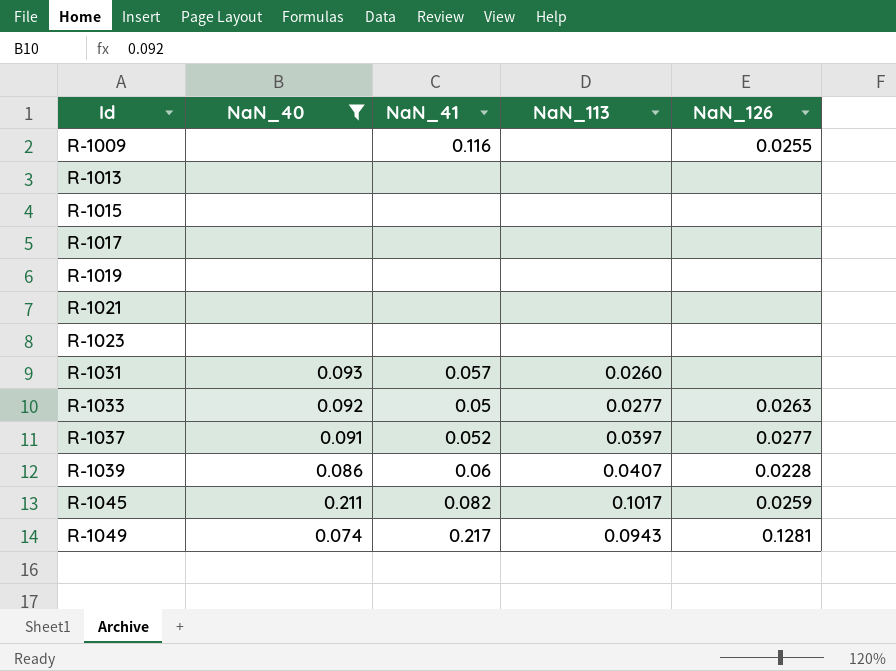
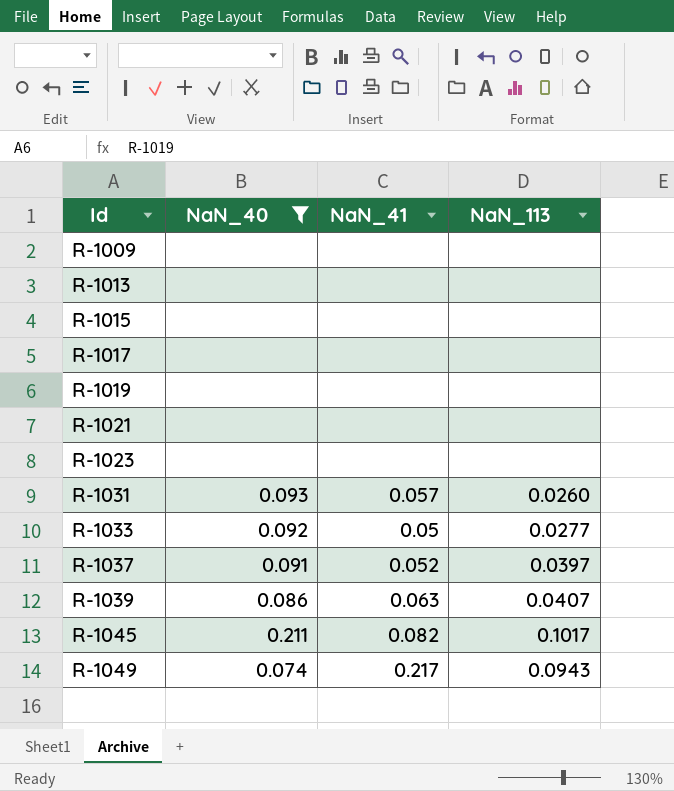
column NaN_126 | position: 5 -> none
R-1009 | NaN_41: 0.116 -> none
R-1039 | NaN_41: 0.06 -> 0.063

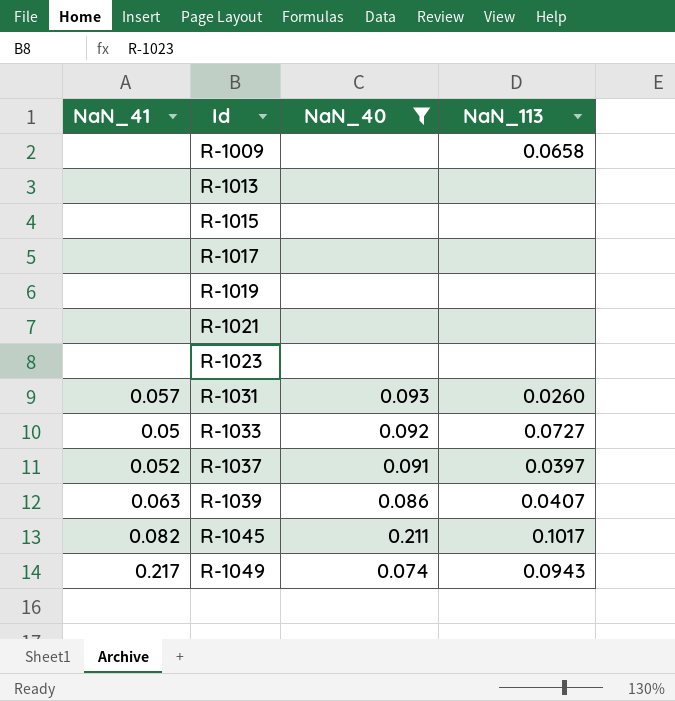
column NaN_41 | position: 3 -> 1
R-1009 | NaN_113: none -> 0.0658
R-1033 | NaN_113: 0.0277 -> 0.0727

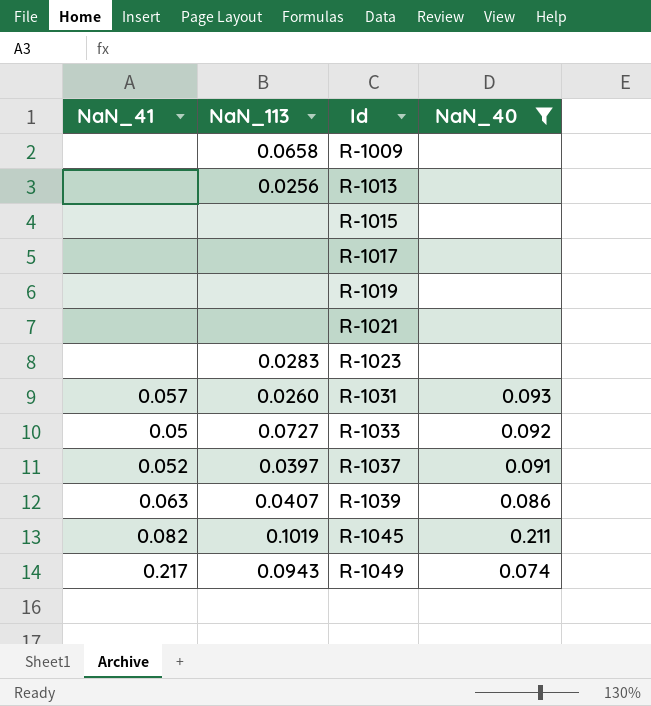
column NaN_113 | position: 4 -> 2
R-1013 | NaN_113: none -> 0.0256
R-1023 | NaN_113: none -> 0.0283
R-1045 | NaN_113: 0.1017 -> 0.1019

